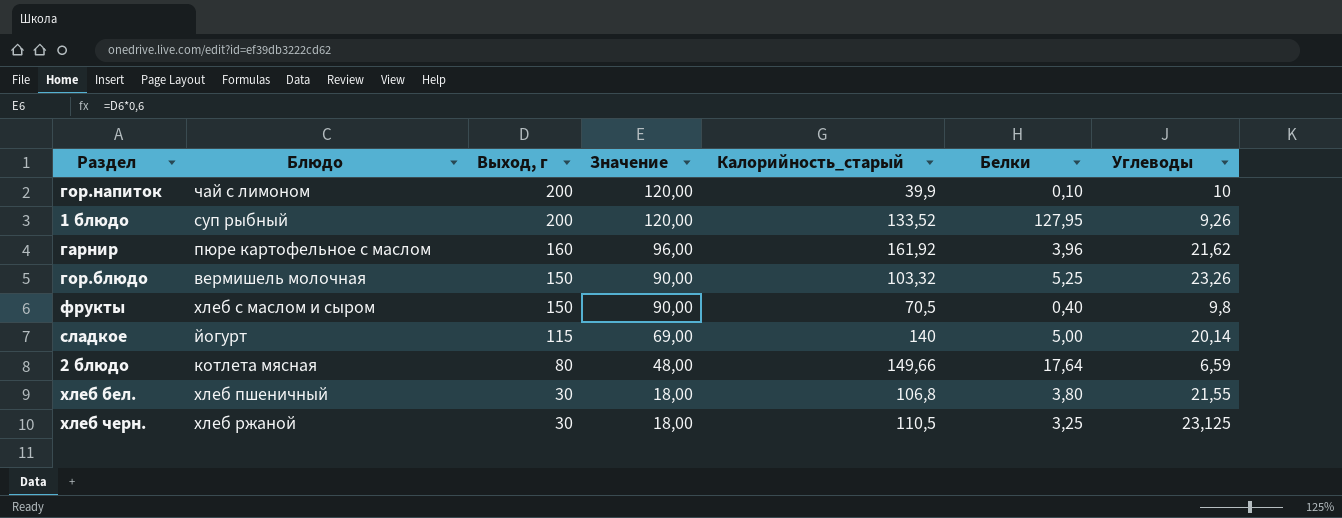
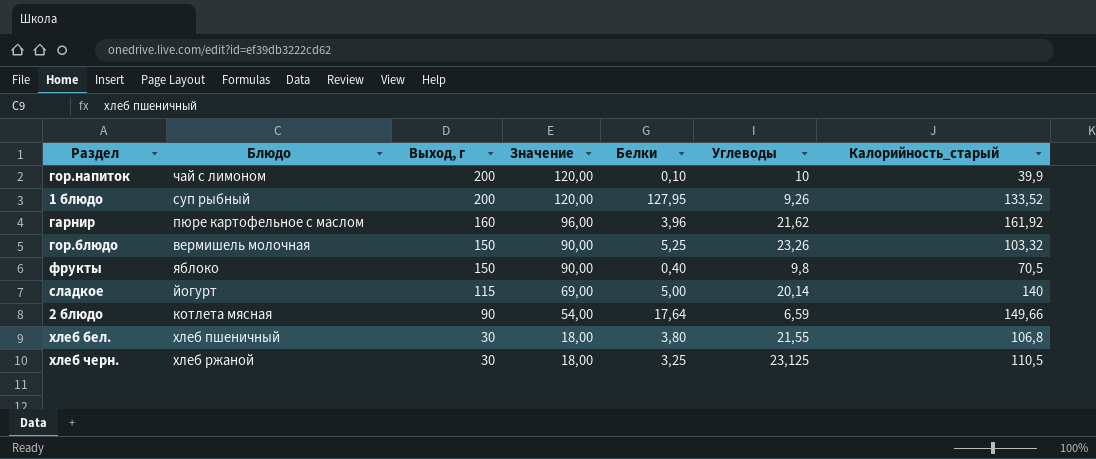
column Калорийность_старый | position: 5 -> 7
фрукты | Блюдо: хлеб с маслом и сыром -> яблоко
2 блюдо | Выход, г: 80 -> 90
2 блюдо | Значение: 48,00 -> 54,00

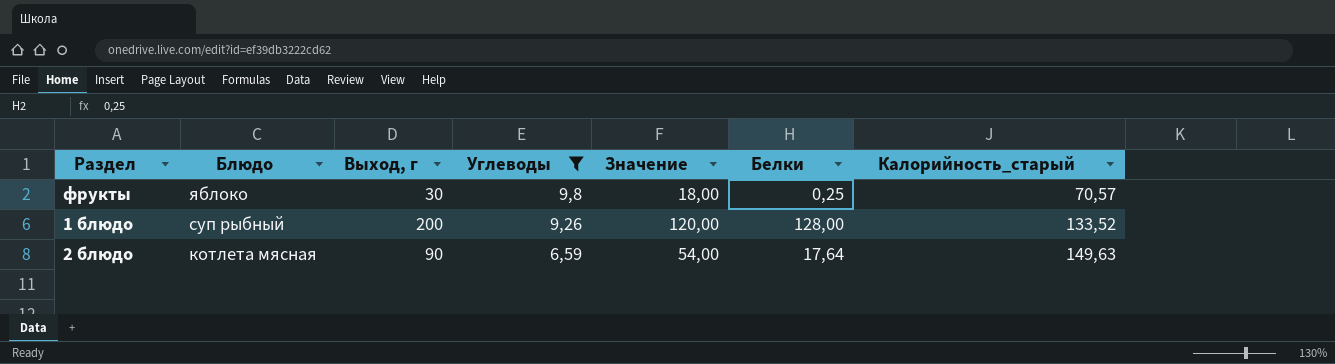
filter: none -> Углеводы <= 9,8
row order: Выход, г descending -> Блюдо descending
column Углеводы | position: 6 -> 4
фрукты | Выход, г: 150 -> 30
фрукты | Значение: 90,00 -> 18,00
фрукты | Белки: 0,40 -> 0,25
фрукты | Калорийность_старый: 70,5 -> 70,57
1 блюдо | Белки: 127,95 -> 128,00
2 блюдо | Калорийность_старый: 149,66 -> 149,63

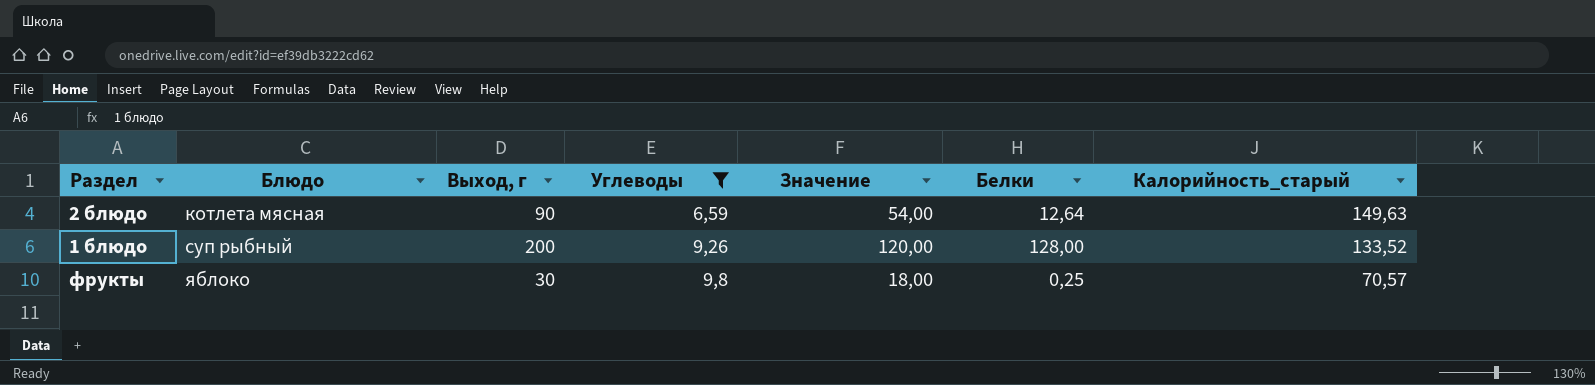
row order: Блюдо descending -> Блюдо ascending
2 блюдо | Белки: 17,64 -> 12,64

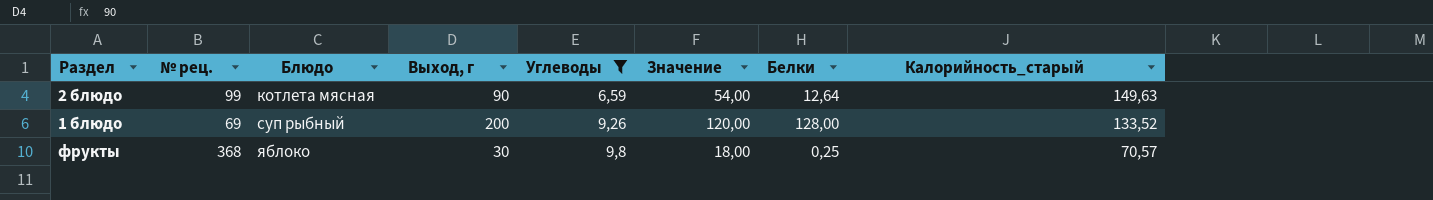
column № рец. | position: none -> 2

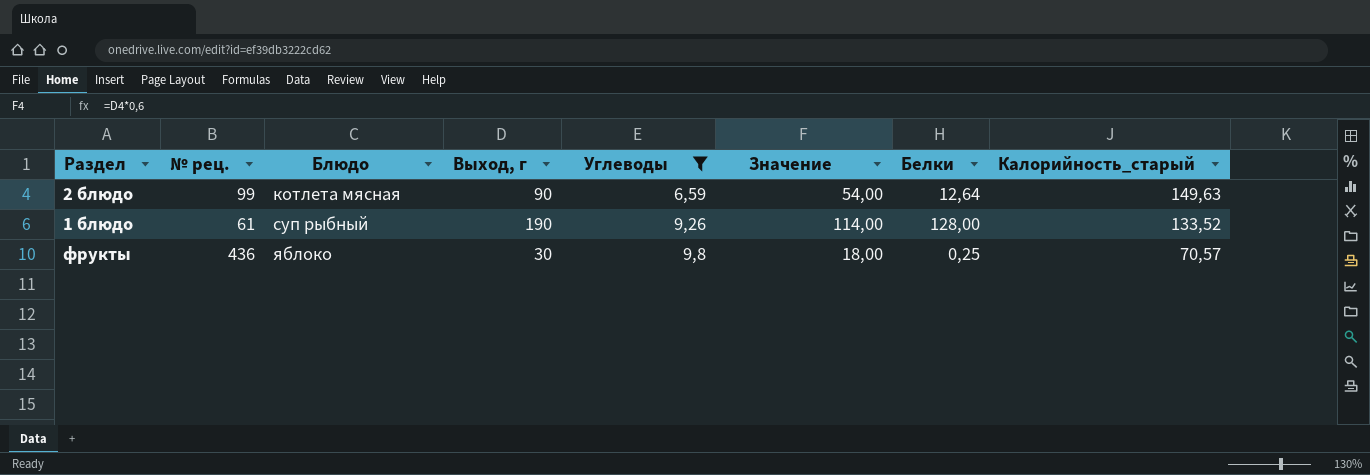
1 блюдо | № рец.: 69 -> 61
1 блюдо | Выход, г: 200 -> 190
1 блюдо | Значение: 120,00 -> 114,00
фрукты | № рец.: 368 -> 436

